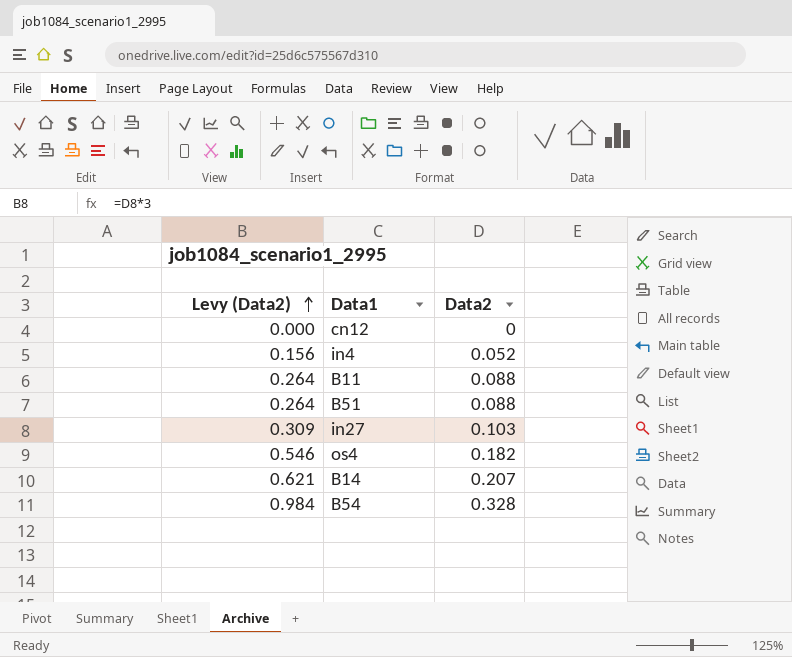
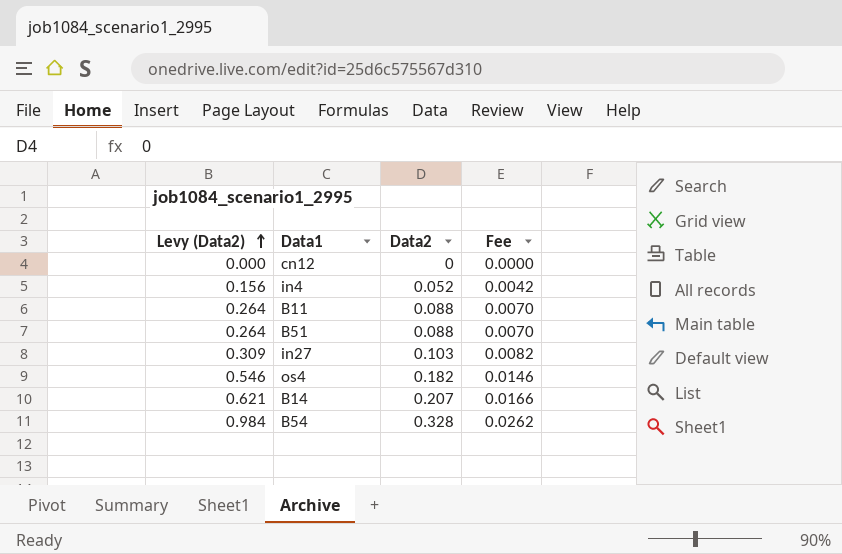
column Fee | formula: none -> [Data2] * 0.08

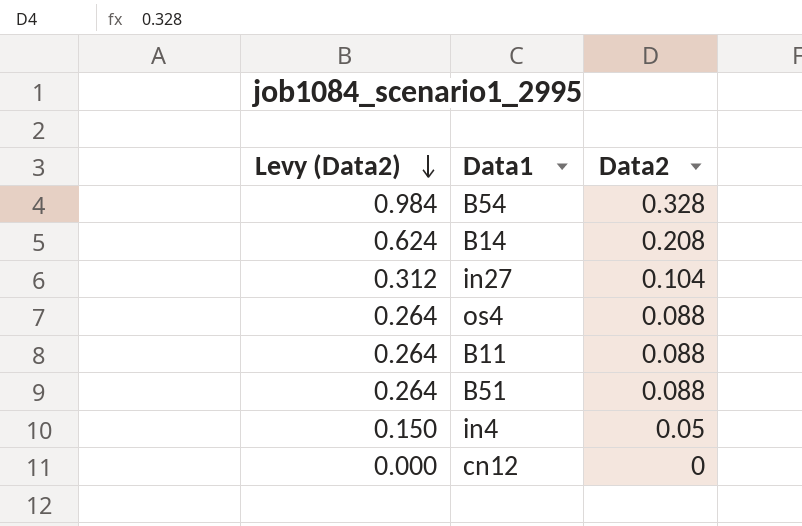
row order: Levy (Data2) ascending -> Levy (Data2) descending
column Fee | formula: [Data2] * 0.08 -> none
B14 | Levy (Data2): 0.621 -> 0.624
B14 | Data2: 0.207 -> 0.208
in27 | Levy (Data2): 0.309 -> 0.312
in27 | Data2: 0.103 -> 0.104
os4 | Levy (Data2): 0.546 -> 0.264
os4 | Data2: 0.182 -> 0.088
in4 | Levy (Data2): 0.156 -> 0.150
in4 | Data2: 0.052 -> 0.05

